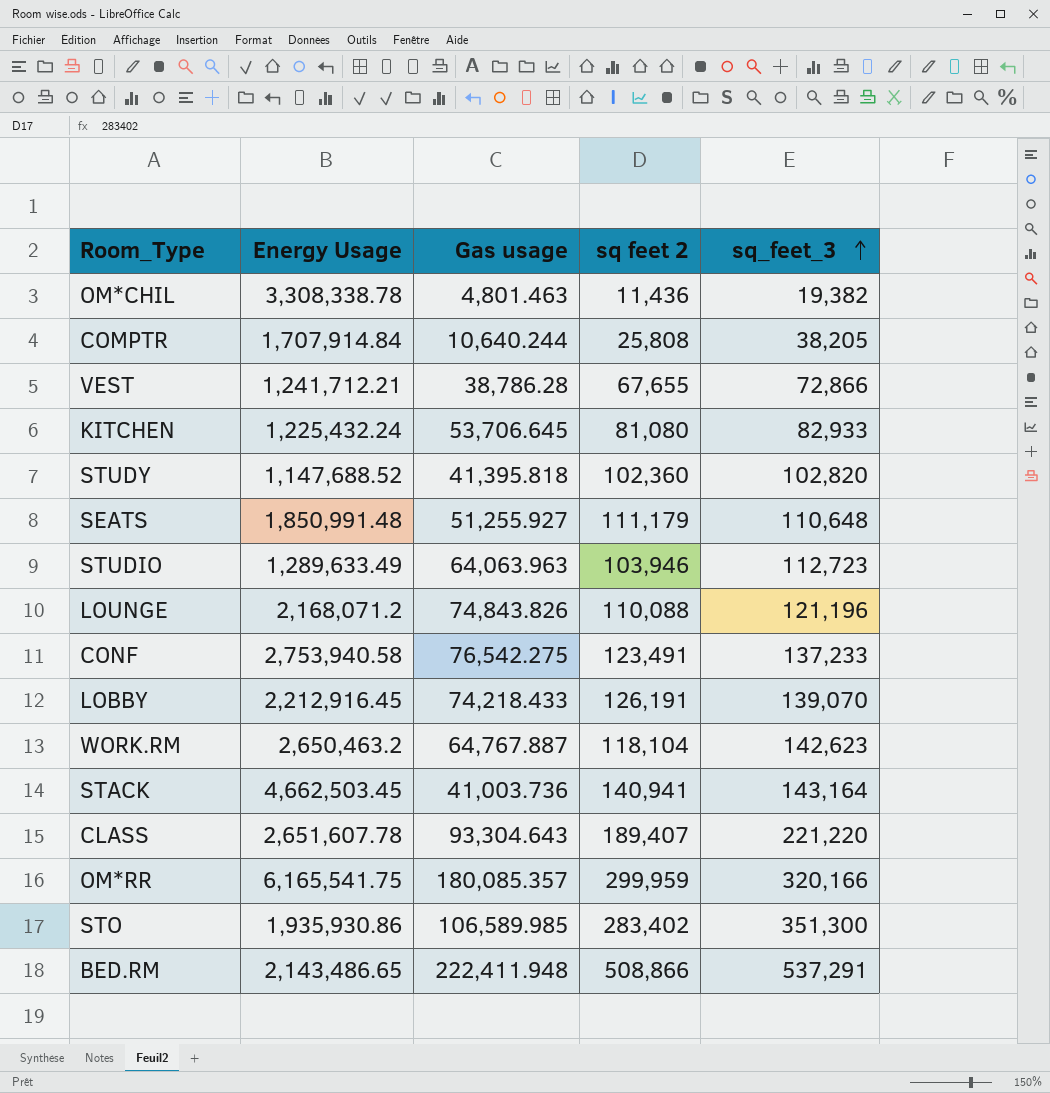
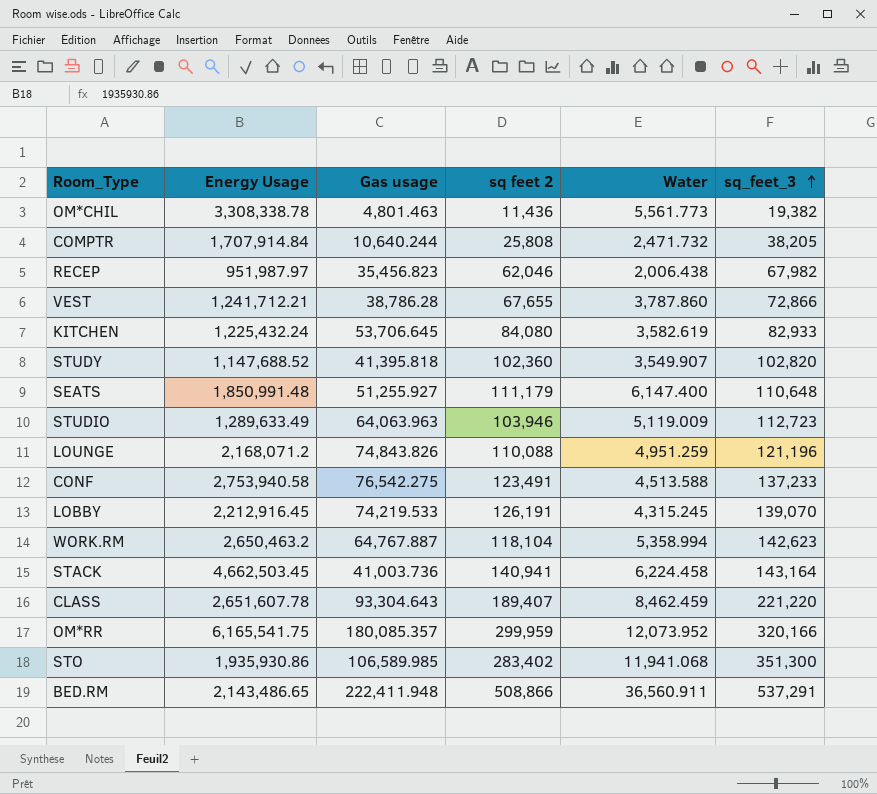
column Water | position: none -> 5
row RECEP: none -> 951,987.97 | 35,456.823 | 62,046 | 2,006.438 | 67,982
KITCHEN | sq feet 2: 81,080 -> 84,080
LOBBY | Gas usage: 74,218.433 -> 74,219.533

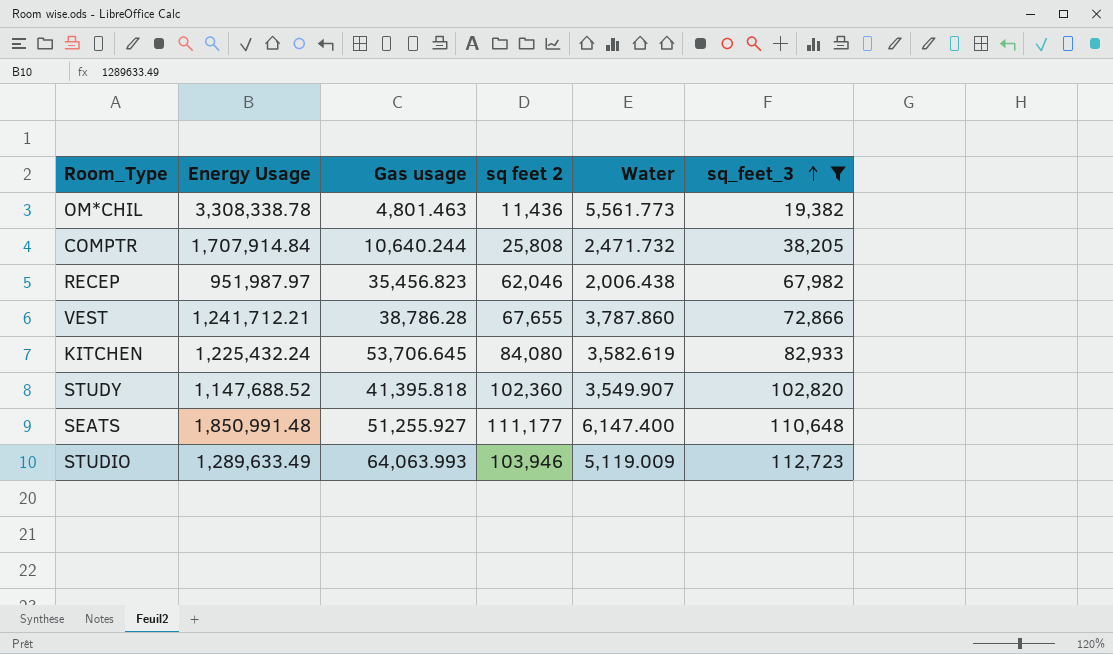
filter: none -> sq_feet_3 <= 112,723
SEATS | sq feet 2: 111,179 -> 111,177
STUDIO | Gas usage: 64,063.963 -> 64,063.993

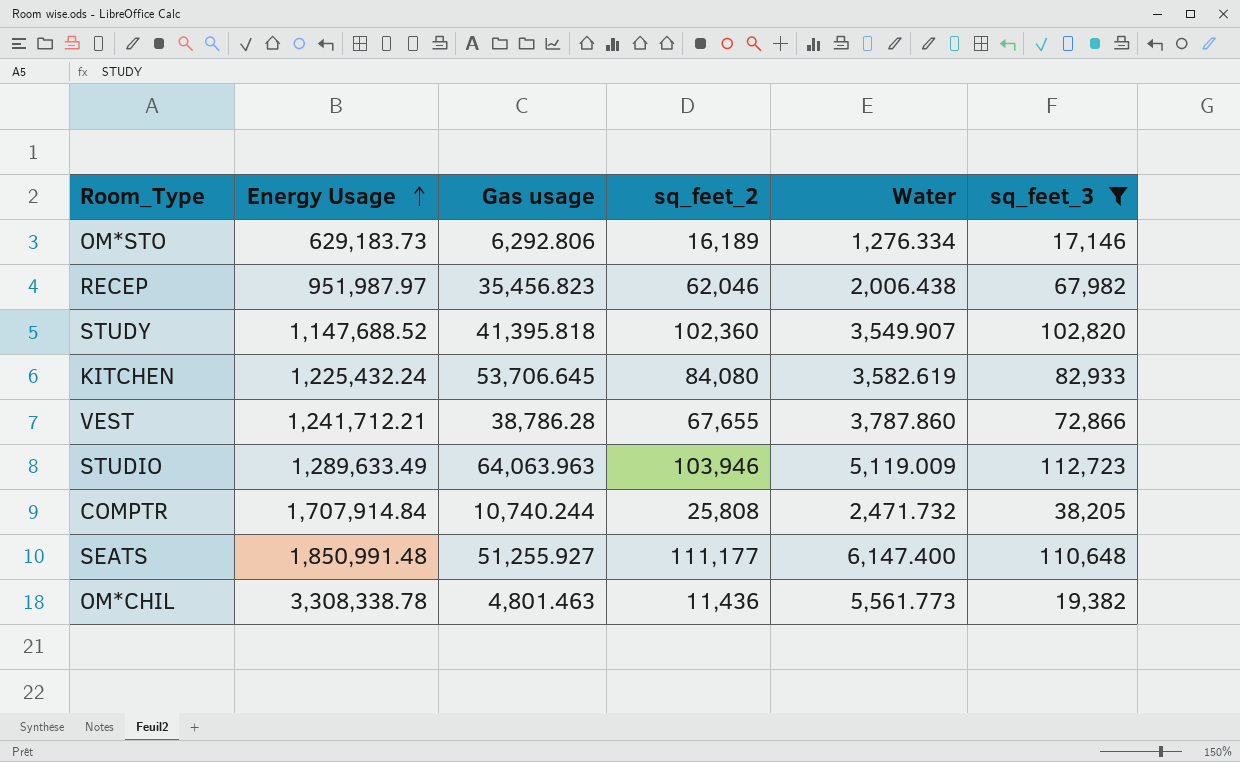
row order: sq_feet_3 ascending -> Energy Usage ascending
column name: sq feet 2 -> sq_feet_2
row OM*STO: none -> 629,183.73 | 6,292.806 | 16,189 | 1,276.334 | 17,146
STUDIO | Gas usage: 64,063.993 -> 64,063.963
COMPTR | Gas usage: 10,640.244 -> 10,740.244

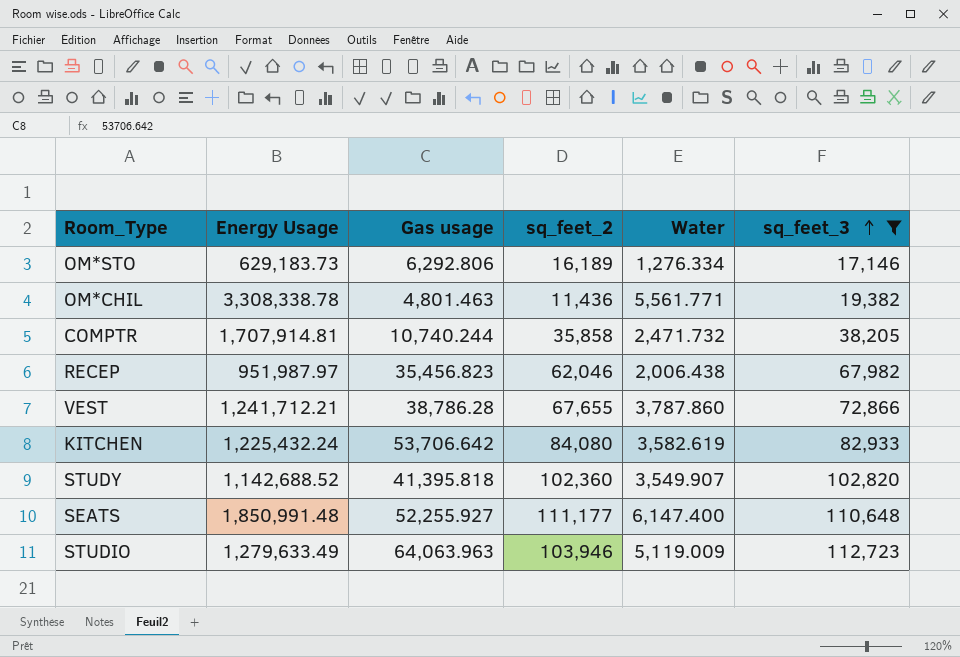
row order: Energy Usage ascending -> sq_feet_3 ascending
OM*CHIL | Water: 5,561.773 -> 5,561.771
COMPTR | Energy Usage: 1,707,914.84 -> 1,707,914.81
COMPTR | sq_feet_2: 25,808 -> 35,858
KITCHEN | Gas usage: 53,706.645 -> 53,706.642
STUDY | Energy Usage: 1,147,688.52 -> 1,142,688.52
SEATS | Gas usage: 51,255.927 -> 52,255.927
STUDIO | Energy Usage: 1,289,633.49 -> 1,279,633.49

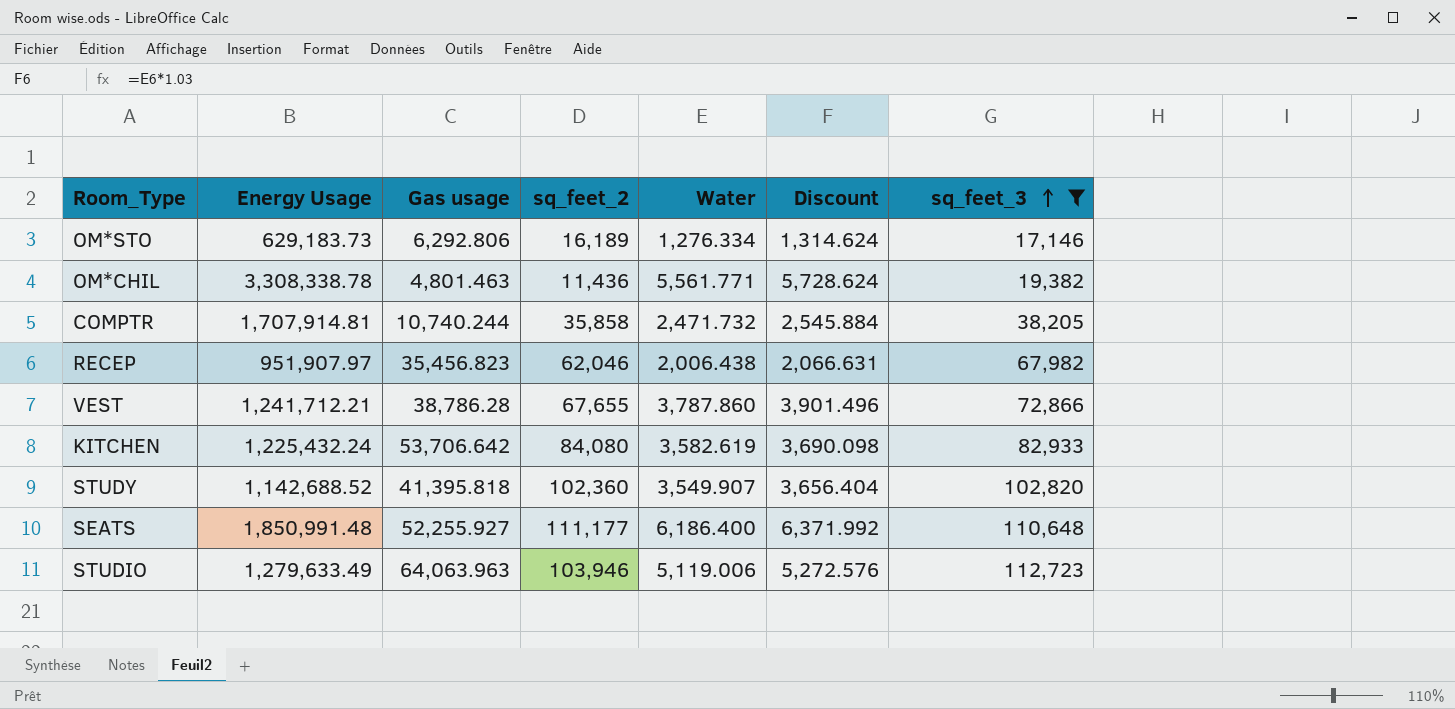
column Discount | formula: none -> [Water] * 1.03
RECEP | Energy Usage: 951,987.97 -> 951,907.97
SEATS | Water: 6,147.400 -> 6,186.400
STUDIO | Water: 5,119.009 -> 5,119.006

